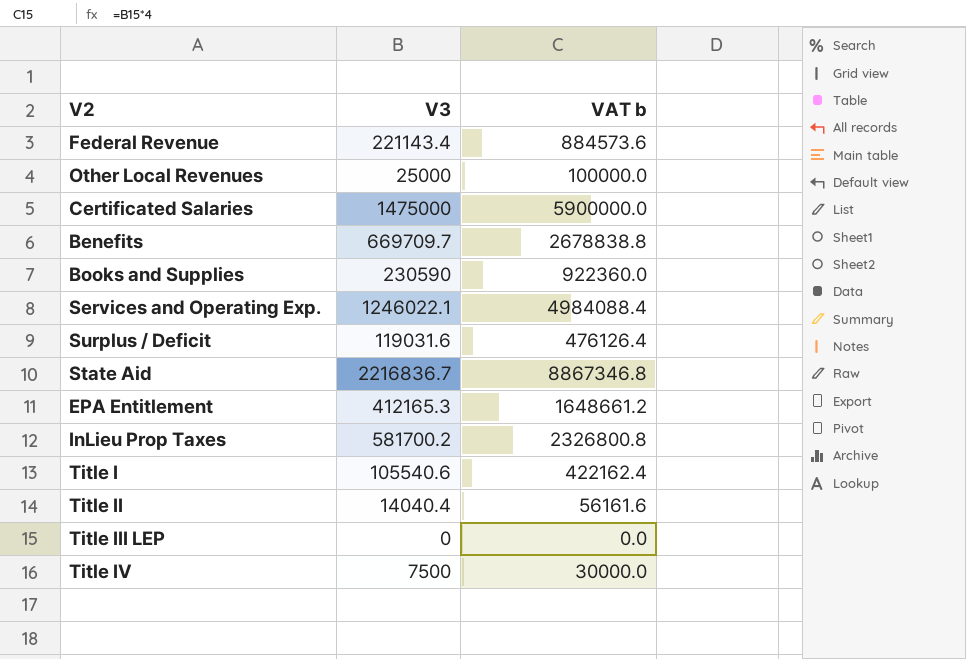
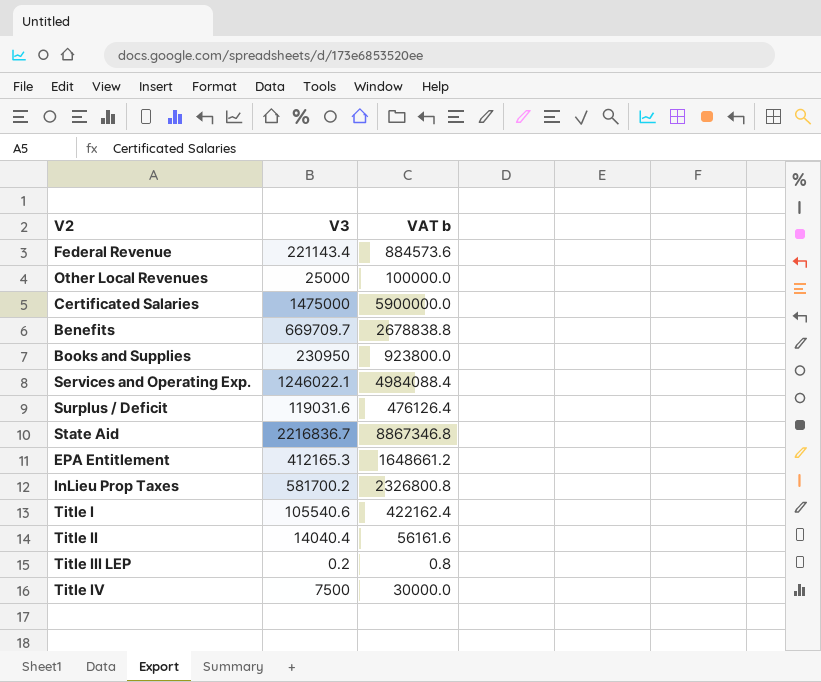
Books and Supplies | V3: 230590 -> 230950
Books and Supplies | VAT b: 922360.0 -> 923800.0
Title III LEP | V3: 0 -> 0.2
Title III LEP | VAT b: 0.0 -> 0.8

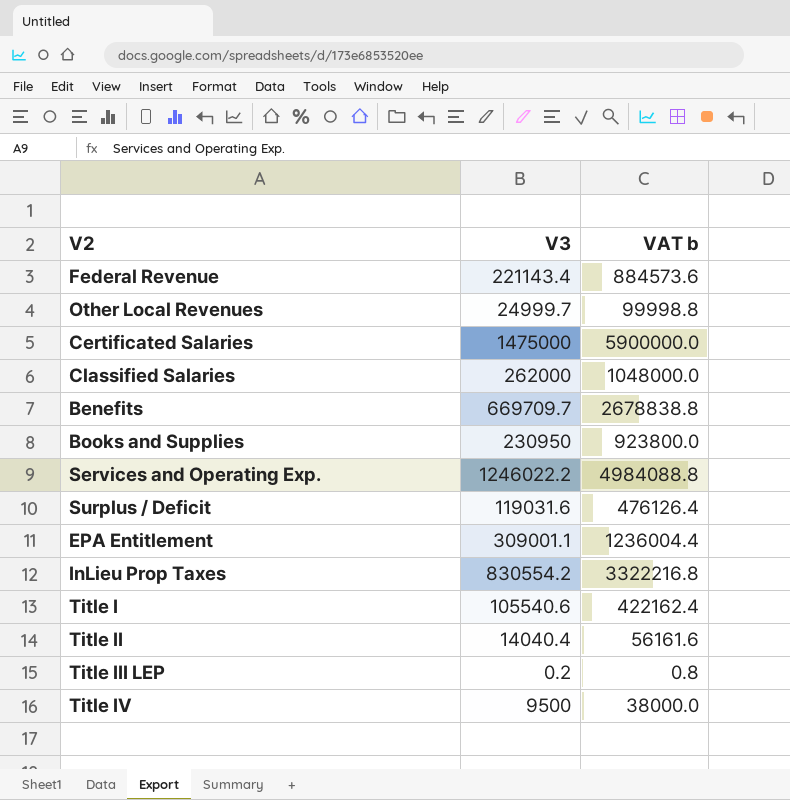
row State Aid: 2216836.7 | 8867346.8 -> none
Other Local Revenues | V3: 25000 -> 24999.7
Other Local Revenues | VAT b: 100000.0 -> 99998.8
row Classified Salaries: none -> 262000 | 1048000.0
Services and Operating Exp. | V3: 1246022.1 -> 1246022.2
Services and Operating Exp. | VAT b: 4984088.4 -> 4984088.8
EPA Entitlement | V3: 412165.3 -> 309001.1
EPA Entitlement | VAT b: 1648661.2 -> 1236004.4
InLieu Prop Taxes | V3: 581700.2 -> 830554.2
InLieu Prop Taxes | VAT b: 2326800.8 -> 3322216.8
Title IV | V3: 7500 -> 9500
Title IV | VAT b: 30000.0 -> 38000.0

